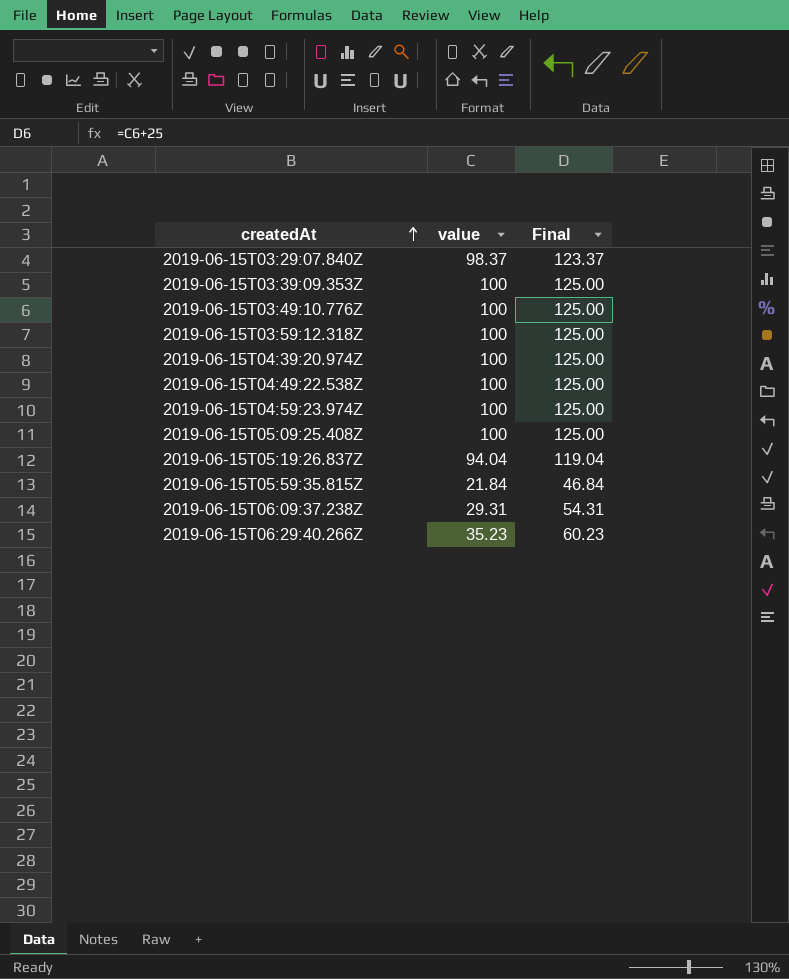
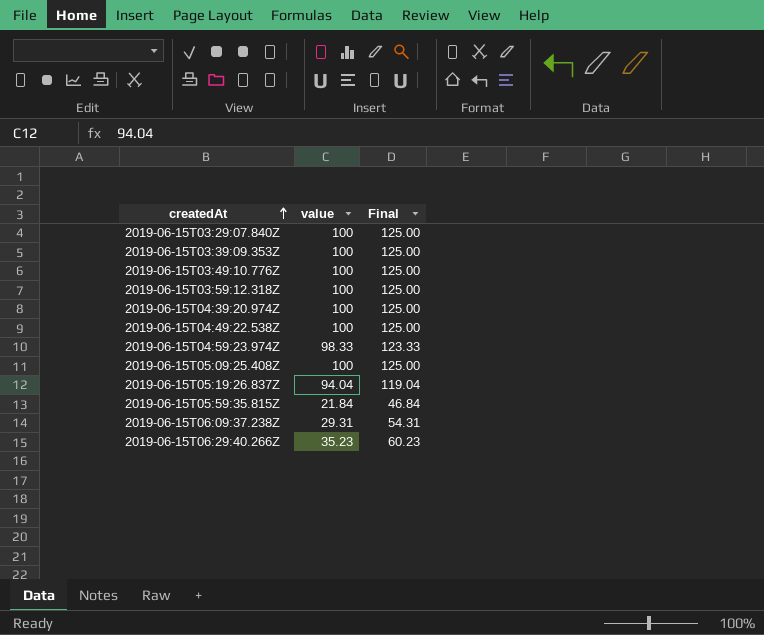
2019-06-15T03:29:07.840Z | value: 98.37 -> 100
2019-06-15T03:29:07.840Z | Final: 123.37 -> 125.00
2019-06-15T04:59:23.974Z | value: 100 -> 98.33
2019-06-15T04:59:23.974Z | Final: 125.00 -> 123.33

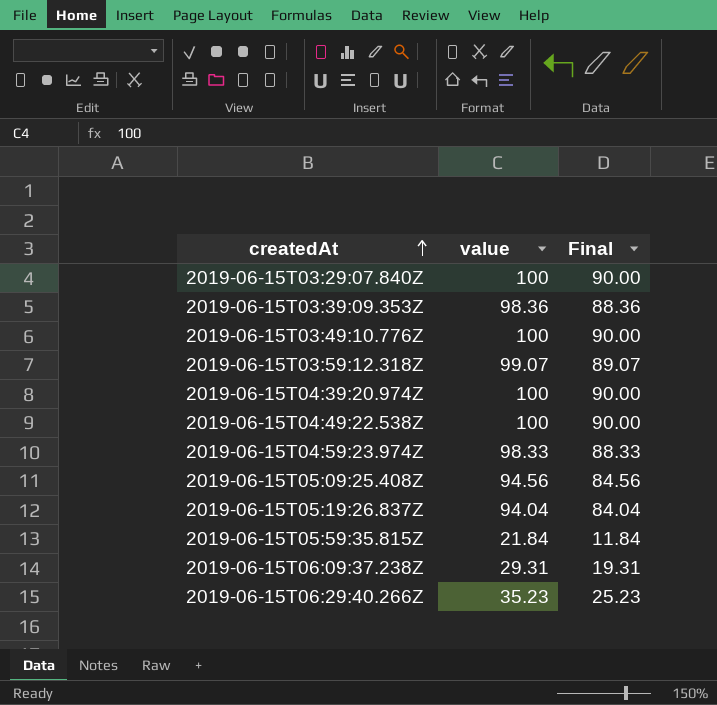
column Final | formula: [value] + 25 -> [value] - 10
2019-06-15T03:39:09.353Z | value: 100 -> 98.36
2019-06-15T03:59:12.318Z | value: 100 -> 99.07
2019-06-15T05:09:25.408Z | value: 100 -> 94.56

